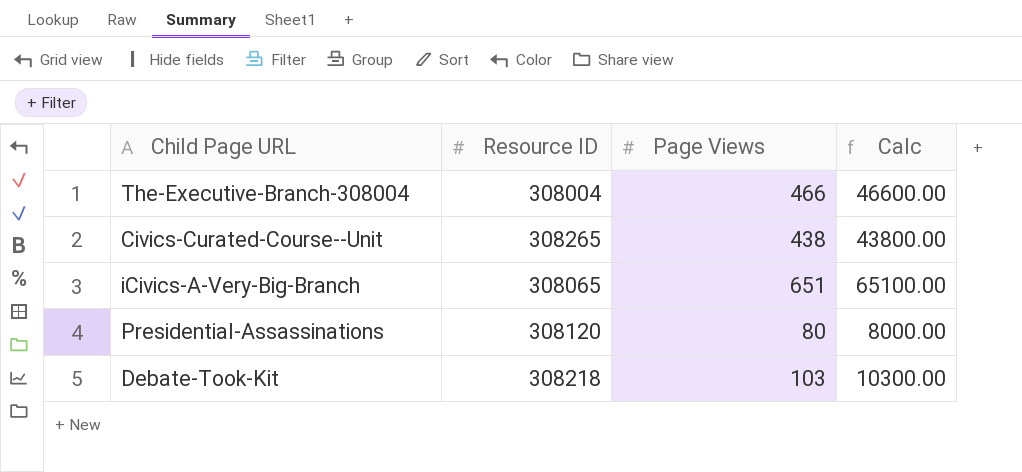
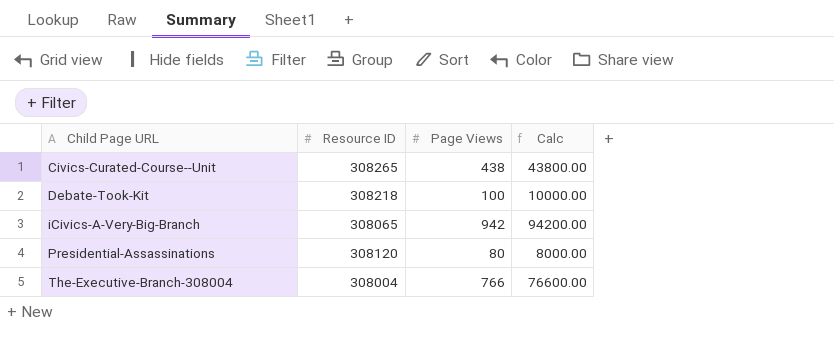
row order: none -> Child Page URL ascending
Debate-Took-Kit | Page Views: 103 -> 100
Debate-Took-Kit | Calc: 10300.00 -> 10000.00
iCivics-A-Very-Big-Branch | Page Views: 651 -> 942
iCivics-A-Very-Big-Branch | Calc: 65100.00 -> 94200.00
The-Executive-Branch-308004 | Page Views: 466 -> 766
The-Executive-Branch-308004 | Calc: 46600.00 -> 76600.00

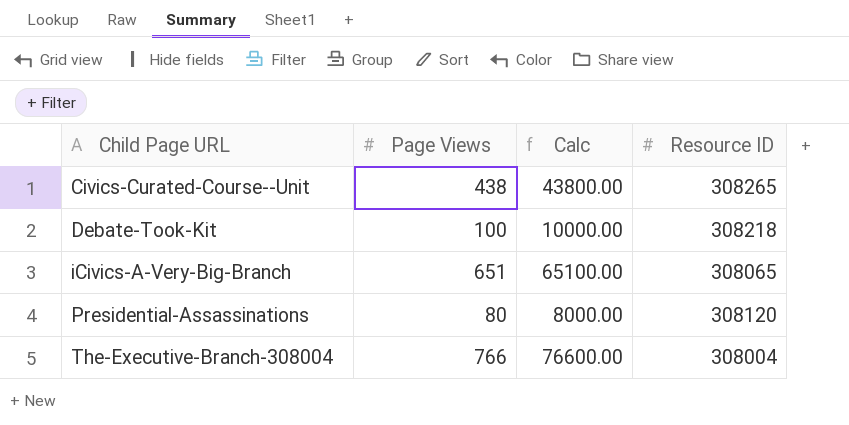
column Resource ID | position: 2 -> 4
iCivics-A-Very-Big-Branch | Page Views: 942 -> 651
iCivics-A-Very-Big-Branch | Calc: 94200.00 -> 65100.00

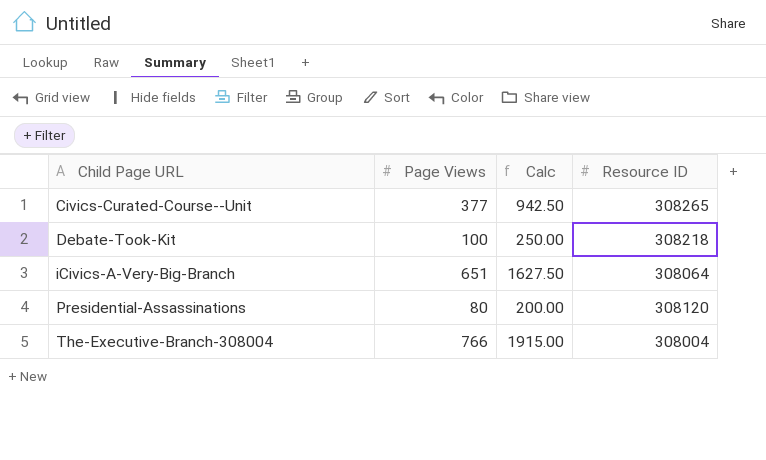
column Calc | formula: [Page Views] * 100 -> [Page Views] * 2.5
Civics-Curated-Course--Unit | Page Views: 438 -> 377
iCivics-A-Very-Big-Branch | Resource ID: 308065 -> 308064

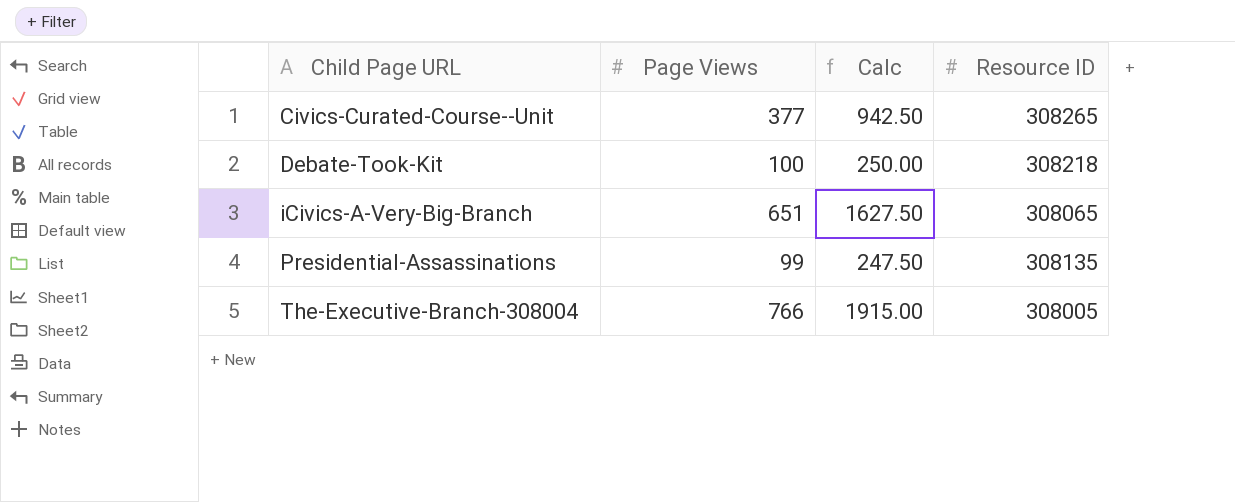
iCivics-A-Very-Big-Branch | Resource ID: 308064 -> 308065
Presidential-Assassinations | Page Views: 80 -> 99
Presidential-Assassinations | Calc: 200.00 -> 247.50
Presidential-Assassinations | Resource ID: 308120 -> 308135
The-Executive-Branch-308004 | Resource ID: 308004 -> 308005

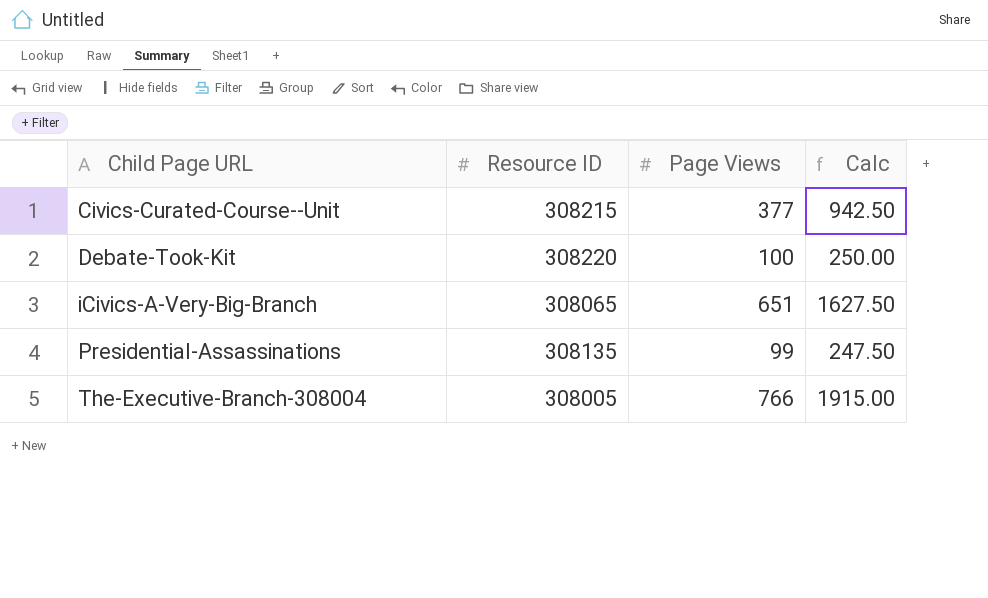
column Resource ID | position: 4 -> 2
Civics-Curated-Course--Unit | Resource ID: 308265 -> 308215
Debate-Took-Kit | Resource ID: 308218 -> 308220

